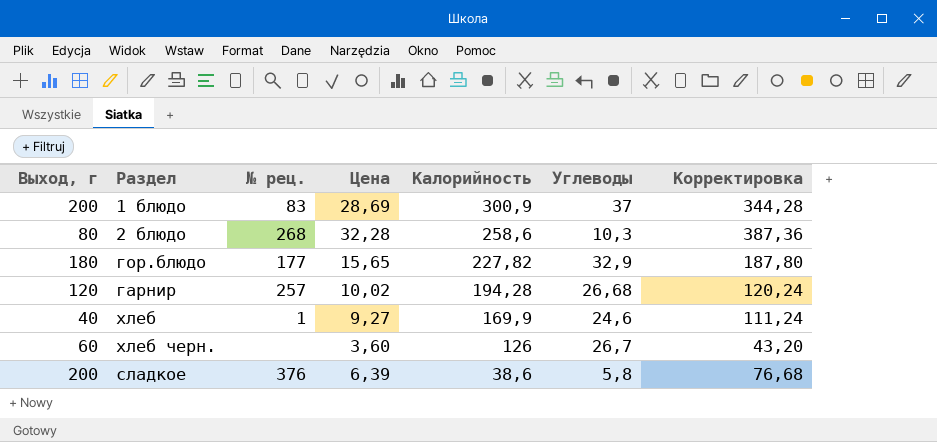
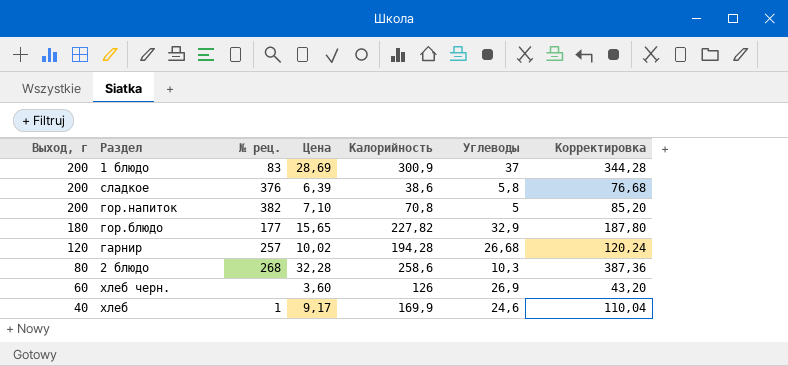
row order: Калорийность descending -> Выход, г descending
row гор.напиток: none -> 200 | 382 | 7,10 | 70,8 | 5 | 85,20
хлеб черн. | Углеводы: 26,7 -> 26,9
хлеб | Цена: 9,27 -> 9,17
хлеб | Корректировка: 111,24 -> 110,04

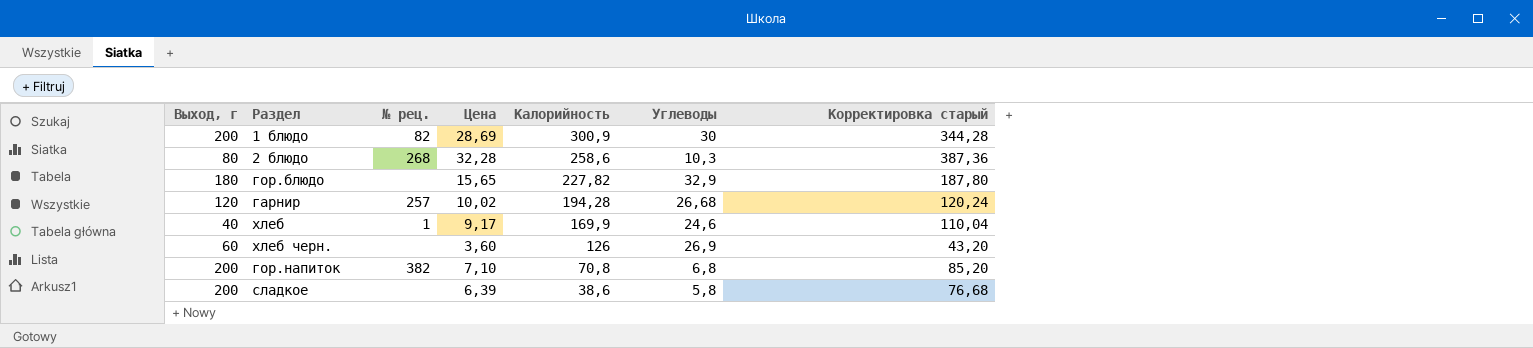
row order: Выход, г descending -> Калорийность descending
column name: Корректировка -> Корректировка старый
1 блюдо | № рец.: 83 -> 82
1 блюдо | Углеводы: 37 -> 30
гор.блюдо | № рец.: 177 -> none
гор.напиток | Углеводы: 5 -> 6,8
сладкое | № рец.: 376 -> none

